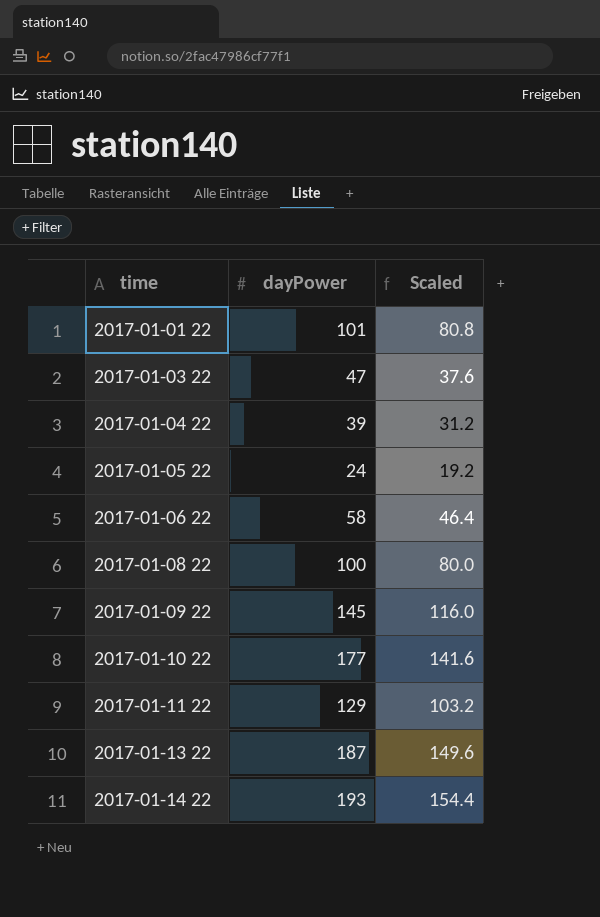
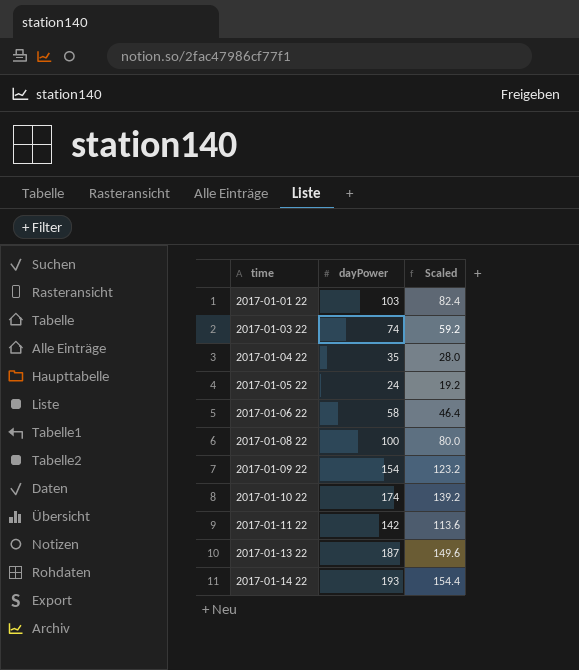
2017-01-01 22 | dayPower: 101 -> 103
2017-01-01 22 | Scaled: 80.8 -> 82.4
2017-01-03 22 | dayPower: 47 -> 74
2017-01-03 22 | Scaled: 37.6 -> 59.2
2017-01-04 22 | dayPower: 39 -> 35
2017-01-04 22 | Scaled: 31.2 -> 28.0
2017-01-09 22 | dayPower: 145 -> 154
2017-01-09 22 | Scaled: 116.0 -> 123.2
2017-01-10 22 | dayPower: 177 -> 174
2017-01-10 22 | Scaled: 141.6 -> 139.2
2017-01-11 22 | dayPower: 129 -> 142
2017-01-11 22 | Scaled: 103.2 -> 113.6

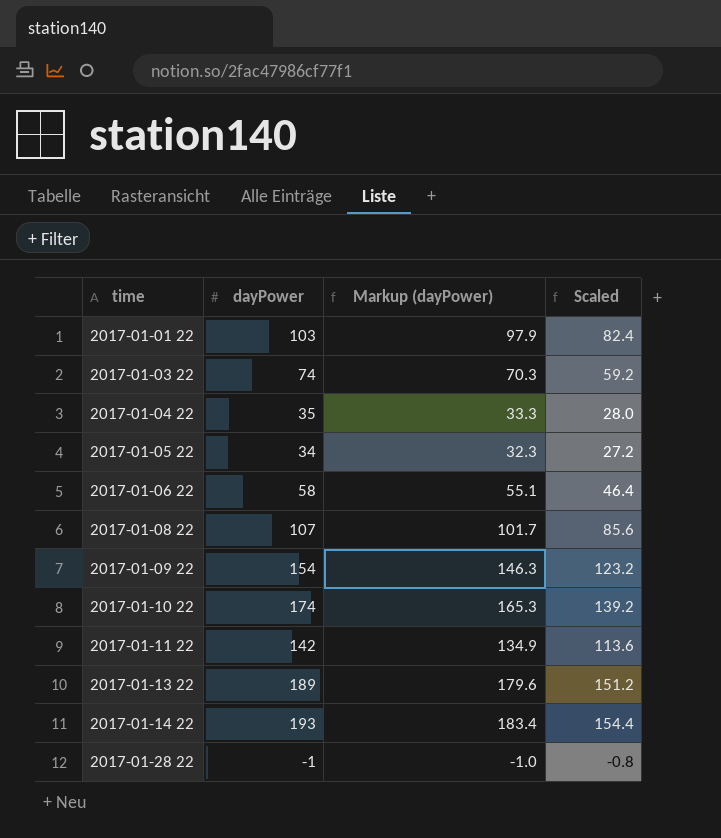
column Markup (dayPower) | formula: none -> [dayPower] * 0.95
2017-01-05 22 | dayPower: 24 -> 34
2017-01-05 22 | Scaled: 19.2 -> 27.2
2017-01-08 22 | dayPower: 100 -> 107
2017-01-08 22 | Scaled: 80.0 -> 85.6
2017-01-13 22 | dayPower: 187 -> 189
2017-01-13 22 | Scaled: 149.6 -> 151.2
row 2017-01-28 22: none -> -1 | -1.0 | -0.8

